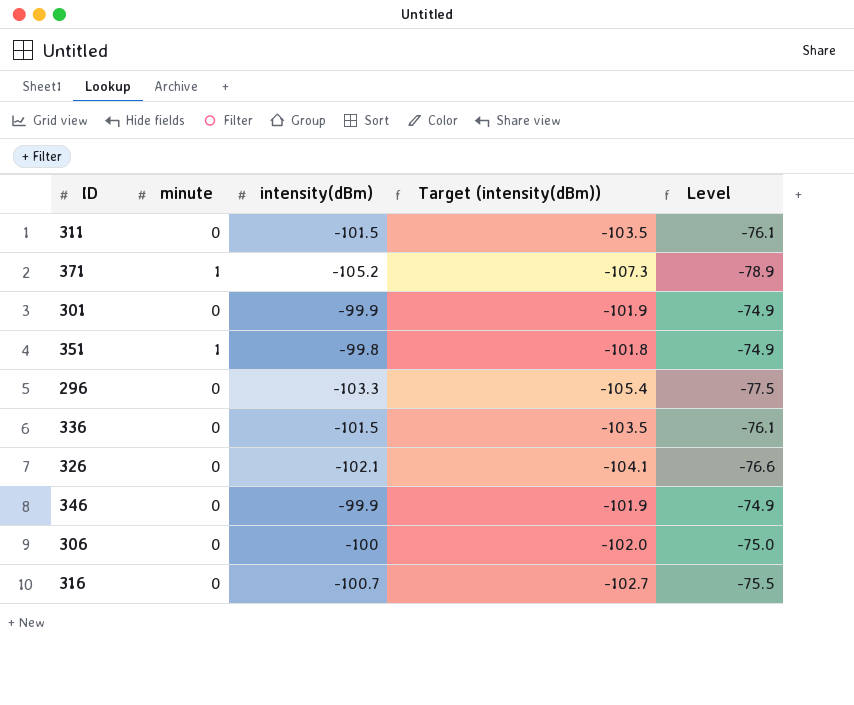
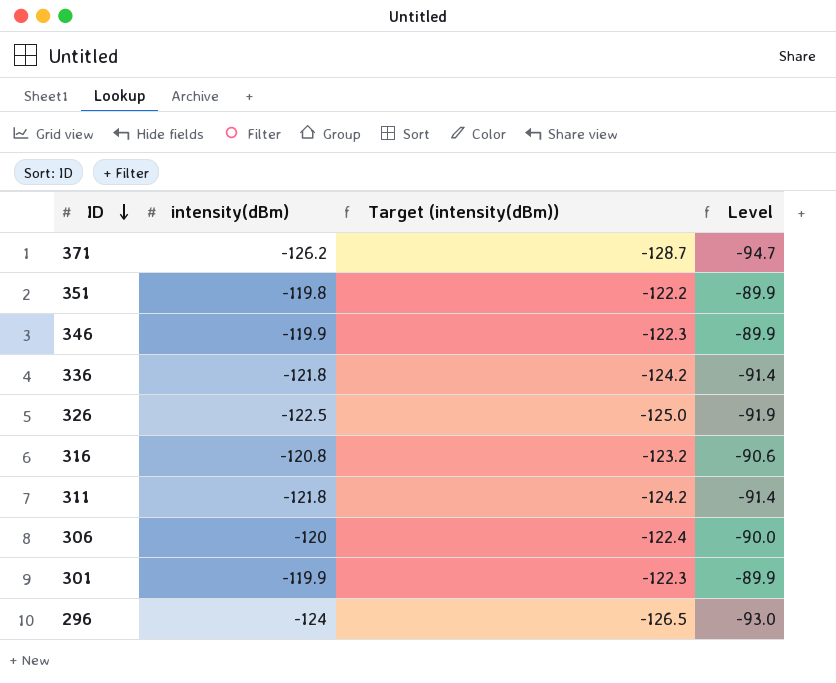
row order: none -> ID descending
column minute | position: 2 -> none
371 | intensity(dBm): -105.2 -> -126.2
371 | Target (intensity(dBm)): -107.3 -> -128.7
371 | Level: -78.9 -> -94.7
351 | intensity(dBm): -99.8 -> -119.8
351 | Target (intensity(dBm)): -101.8 -> -122.2
351 | Level: -74.9 -> -89.9
346 | intensity(dBm): -99.9 -> -119.9
346 | Target (intensity(dBm)): -101.9 -> -122.3
346 | Level: -74.9 -> -89.9
336 | intensity(dBm): -101.5 -> -121.8
336 | Target (intensity(dBm)): -103.5 -> -124.2
336 | Level: -76.1 -> -91.4
326 | intensity(dBm): -102.1 -> -122.5
326 | Target (intensity(dBm)): -104.1 -> -125.0
326 | Level: -76.6 -> -91.9
316 | intensity(dBm): -100.7 -> -120.8
316 | Target (intensity(dBm)): -102.7 -> -123.2
316 | Level: -75.5 -> -90.6
311 | intensity(dBm): -101.5 -> -121.8
311 | Target (intensity(dBm)): -103.5 -> -124.2
311 | Level: -76.1 -> -91.4
306 | intensity(dBm): -100 -> -120
306 | Target (intensity(dBm)): -102.0 -> -122.4
306 | Level: -75.0 -> -90.0
301 | intensity(dBm): -99.9 -> -119.9
301 | Target (intensity(dBm)): -101.9 -> -122.3
301 | Level: -74.9 -> -89.9
296 | intensity(dBm): -103.3 -> -124
296 | Target (intensity(dBm)): -105.4 -> -126.5
296 | Level: -77.5 -> -93.0

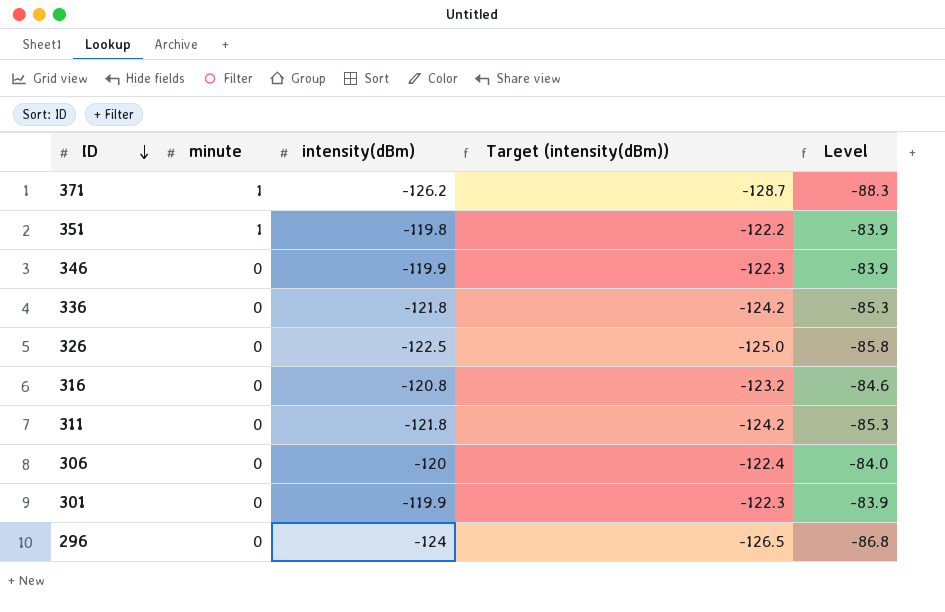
column minute | position: none -> 2
column Level | formula: [intensity(dBm)] * 0.75 -> [intensity(dBm)] * 0.7

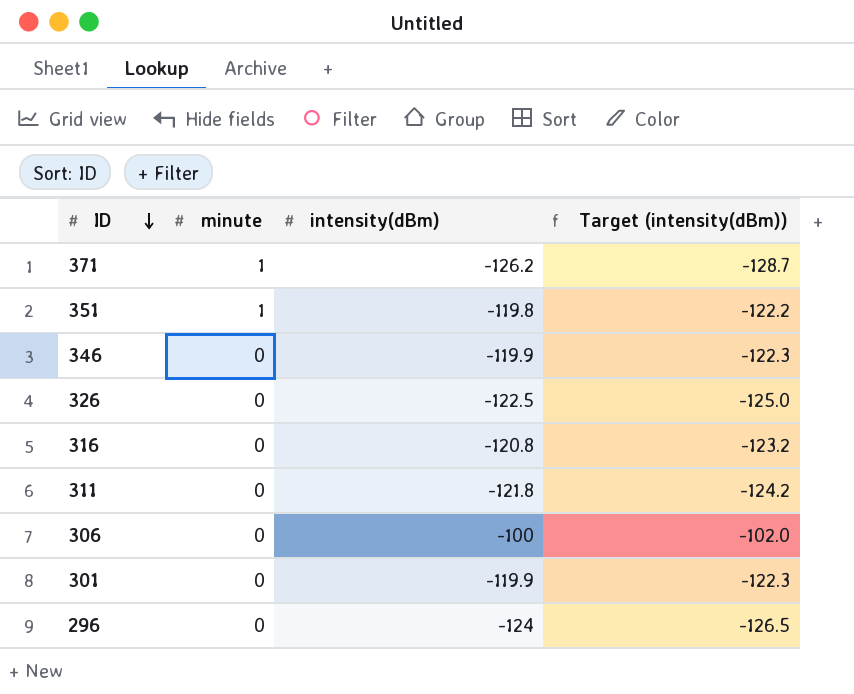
column Level | formula: [intensity(dBm)] * 0.7 -> none
row 336: 0 | -121.8 | -124.2 | -85.3 -> none
306 | intensity(dBm): -120 -> -100
306 | Target (intensity(dBm)): -122.4 -> -102.0

